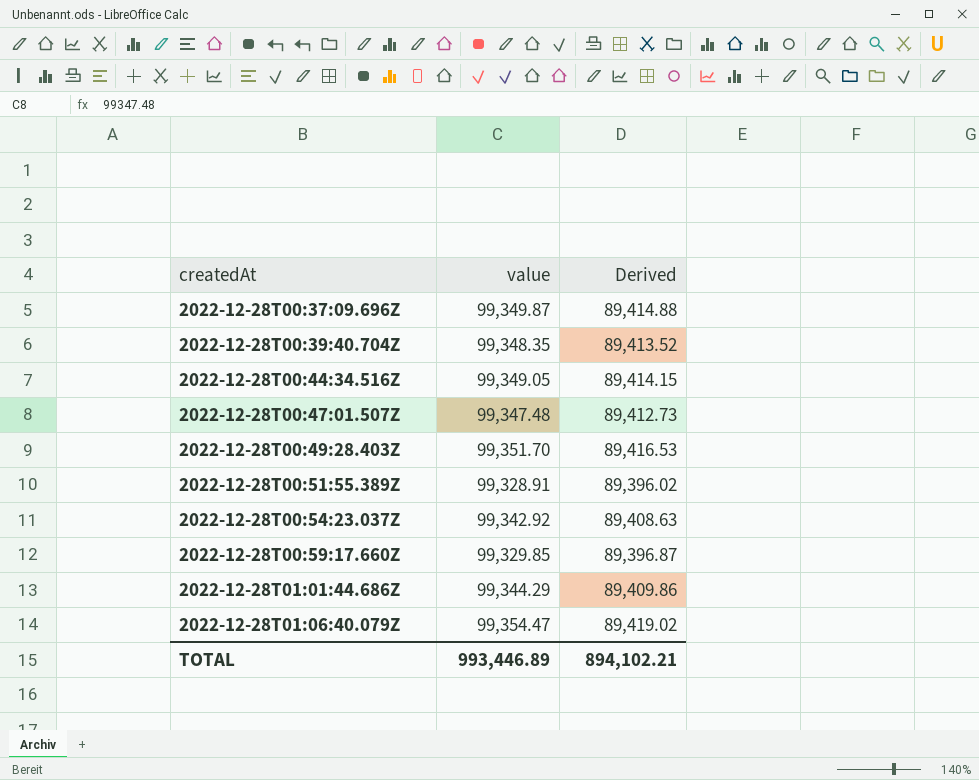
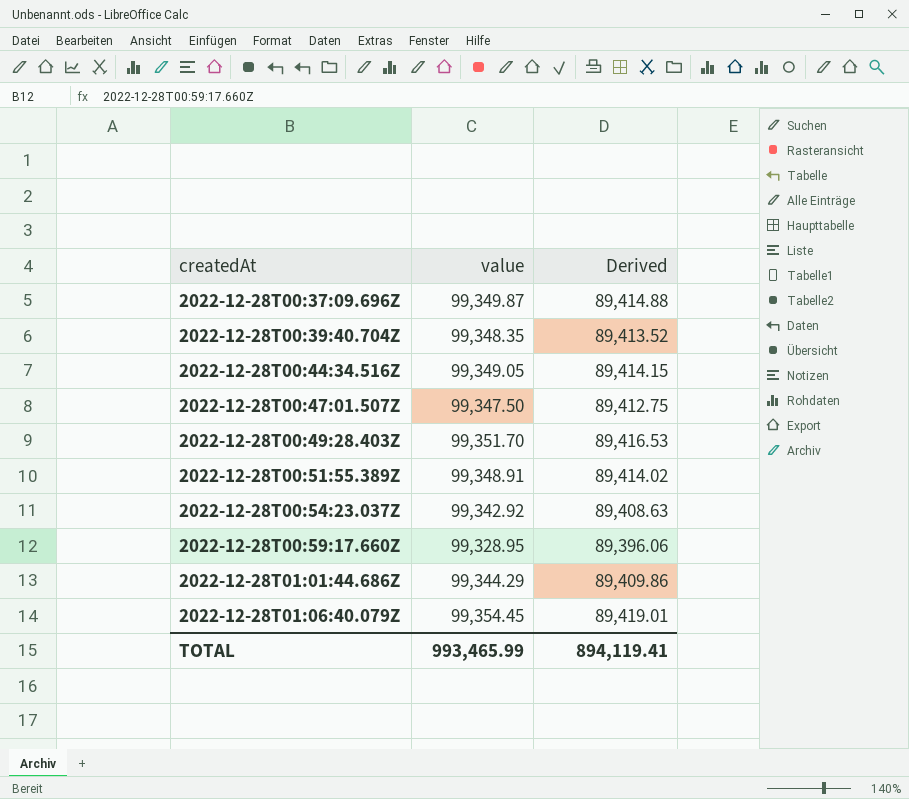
2022-12-28T00:47:01.507Z | value: 99,347.48 -> 99,347.50
2022-12-28T00:47:01.507Z | Derived: 89,412.73 -> 89,412.75
2022-12-28T00:51:55.389Z | value: 99,328.91 -> 99,348.91
2022-12-28T00:51:55.389Z | Derived: 89,396.02 -> 89,414.02
2022-12-28T00:59:17.660Z | value: 99,329.85 -> 99,328.95
2022-12-28T00:59:17.660Z | Derived: 89,396.87 -> 89,396.06
2022-12-28T01:06:40.079Z | value: 99,354.47 -> 99,354.45
2022-12-28T01:06:40.079Z | Derived: 89,419.02 -> 89,419.01
TOTAL | value: 993,446.89 -> 993,465.99
TOTAL | Derived: 894,102.21 -> 894,119.41

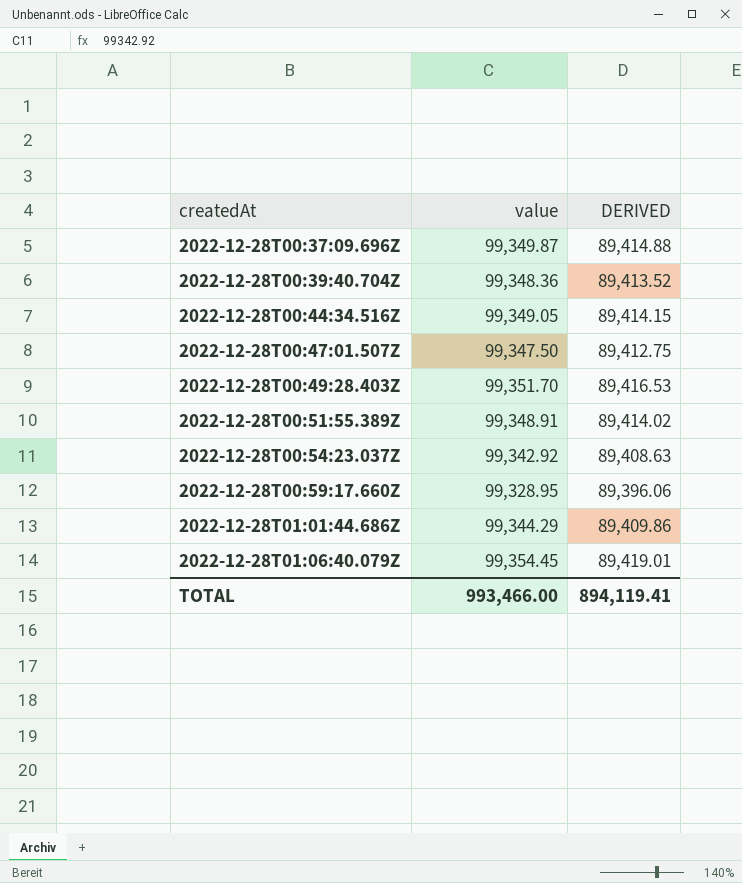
column name: Derived -> DERIVED
2022-12-28T00:39:40.704Z | value: 99,348.35 -> 99,348.36
TOTAL | value: 993,465.99 -> 993,466.00

